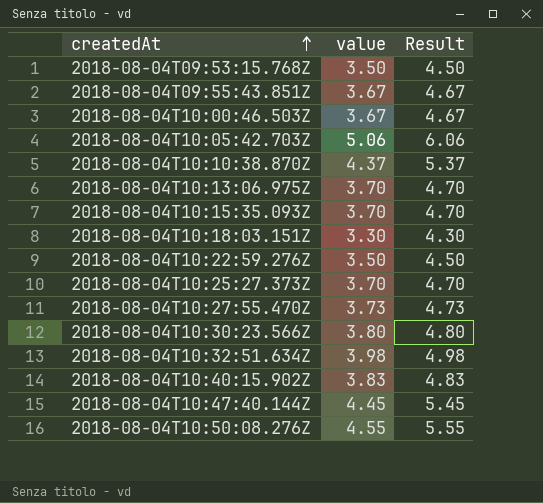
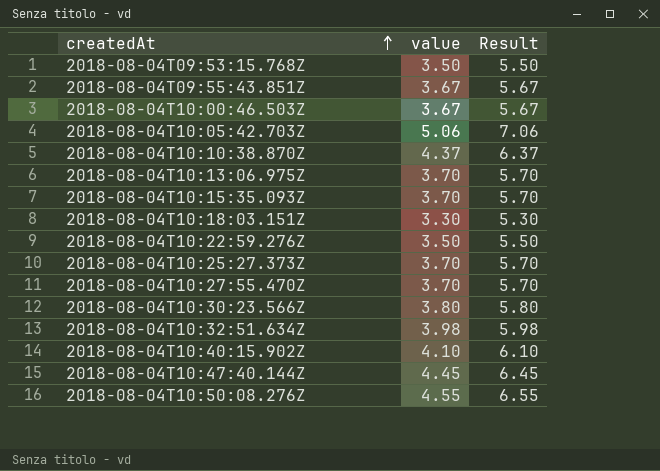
column Result | formula: [value] + 1 -> [value] + 2
2018-08-04T10:27:55.470Z | value: 3.73 -> 3.70
2018-08-04T10:40:15.902Z | value: 3.83 -> 4.10

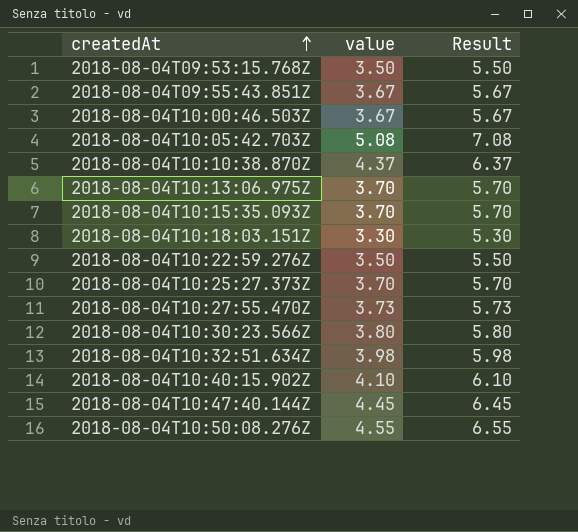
2018-08-04T10:05:42.703Z | value: 5.06 -> 5.08
2018-08-04T10:05:42.703Z | Result: 7.06 -> 7.08
2018-08-04T10:27:55.470Z | value: 3.70 -> 3.73
2018-08-04T10:27:55.470Z | Result: 5.70 -> 5.73

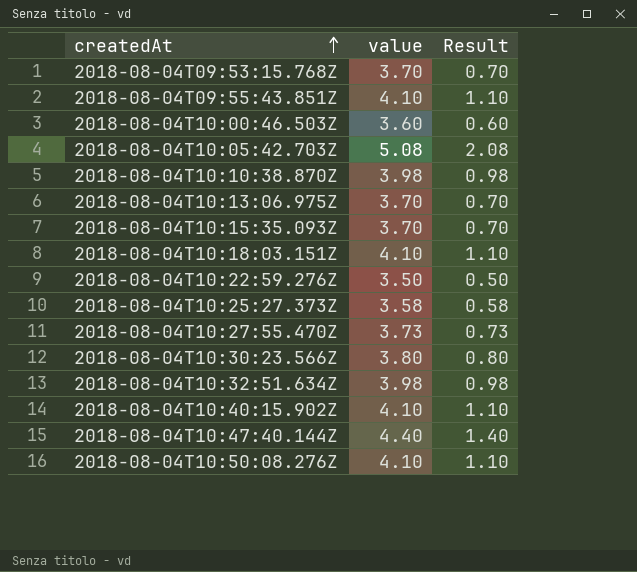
column Result | formula: [value] + 2 -> [value] - 3
2018-08-04T09:53:15.768Z | value: 3.50 -> 3.70
2018-08-04T09:55:43.851Z | value: 3.67 -> 4.10
2018-08-04T10:00:46.503Z | value: 3.67 -> 3.60
2018-08-04T10:10:38.870Z | value: 4.37 -> 3.98
2018-08-04T10:18:03.151Z | value: 3.30 -> 4.10
2018-08-04T10:25:27.373Z | value: 3.70 -> 3.58
2018-08-04T10:47:40.144Z | value: 4.45 -> 4.40
2018-08-04T10:50:08.276Z | value: 4.55 -> 4.10

